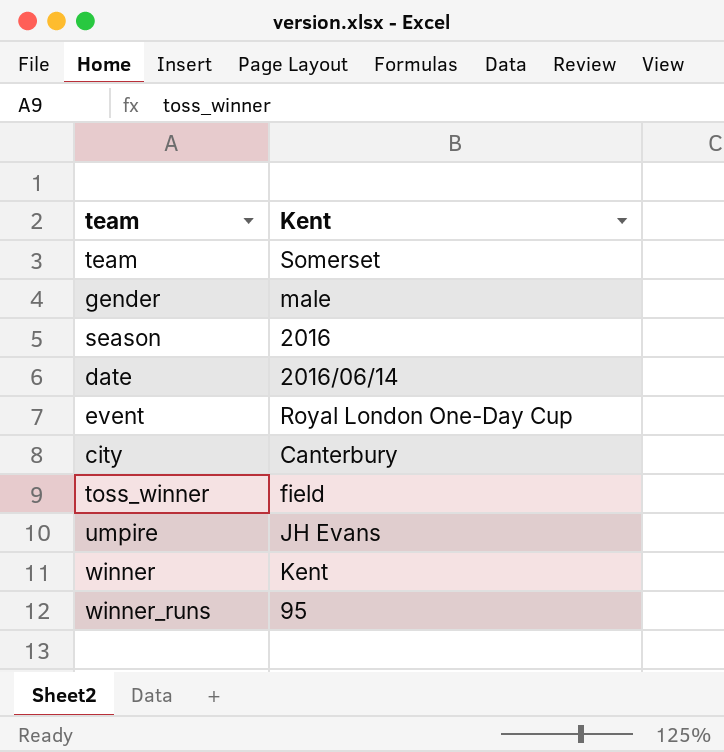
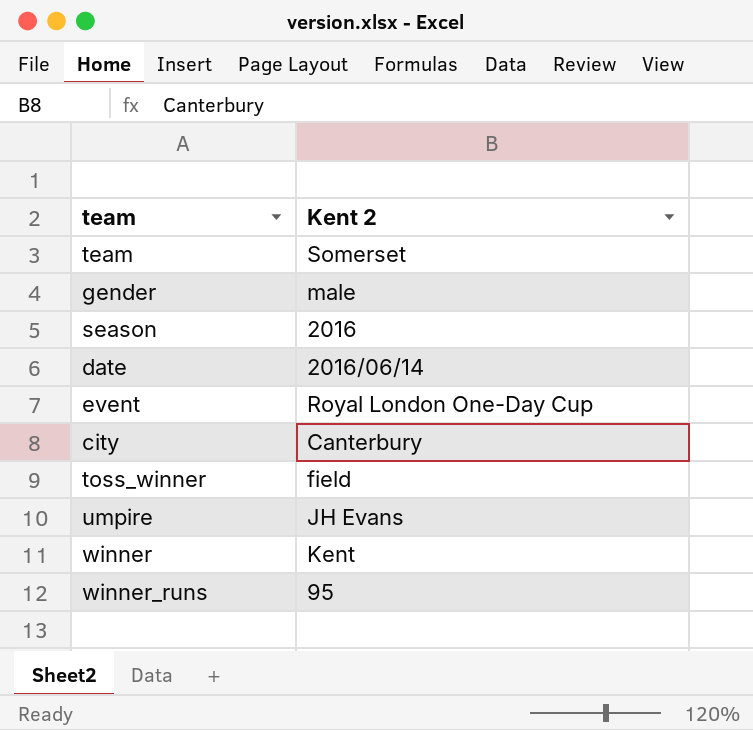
column name: Kent -> Kent 2

